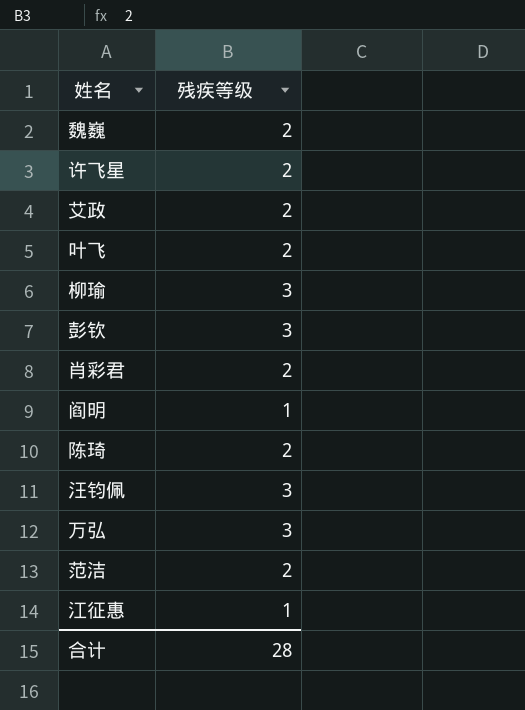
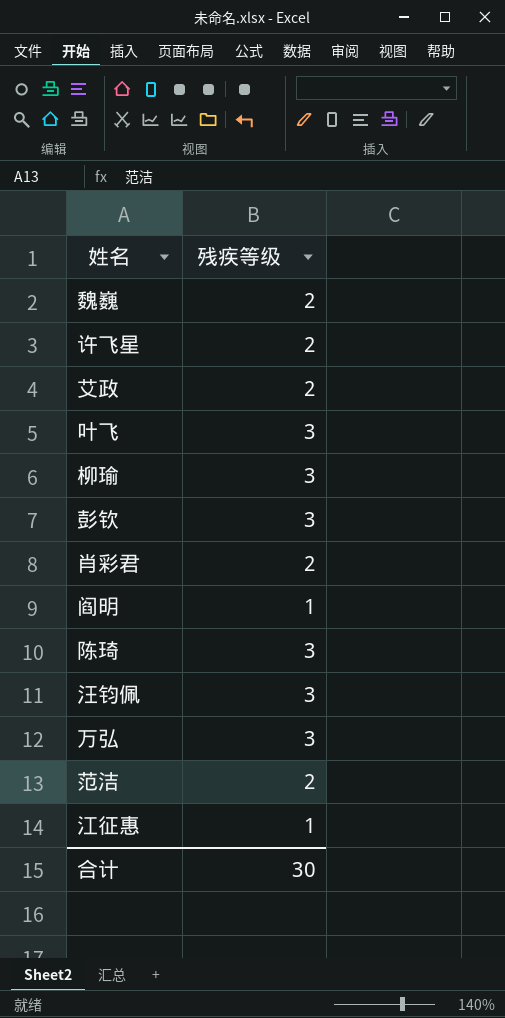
叶飞 | 残疾等级: 2 -> 3
陈琦 | 残疾等级: 2 -> 3
合计 | 残疾等级: 28 -> 30

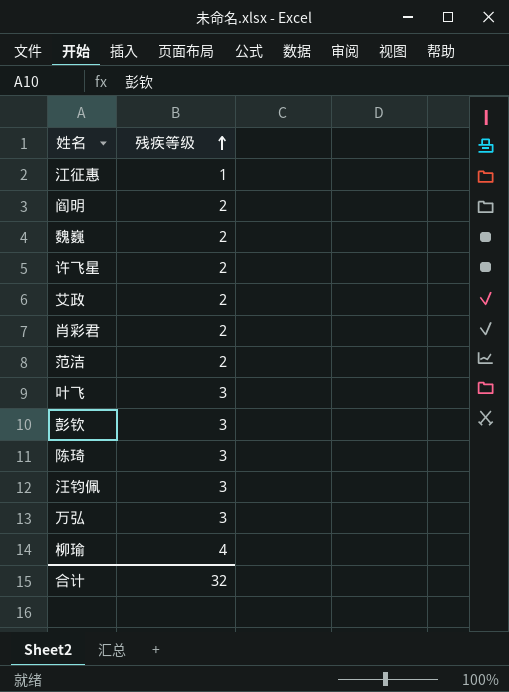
row order: none -> 残疾等级 ascending
阎明 | 残疾等级: 1 -> 2
柳瑜 | 残疾等级: 3 -> 4
合计 | 残疾等级: 30 -> 32

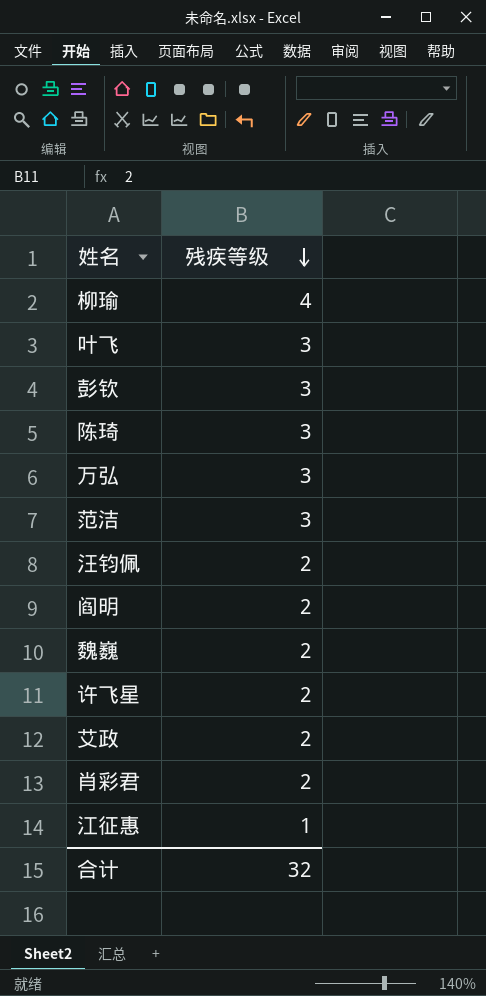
row order: 残疾等级 ascending -> 残疾等级 descending
范洁 | 残疾等级: 2 -> 3
汪钧佩 | 残疾等级: 3 -> 2

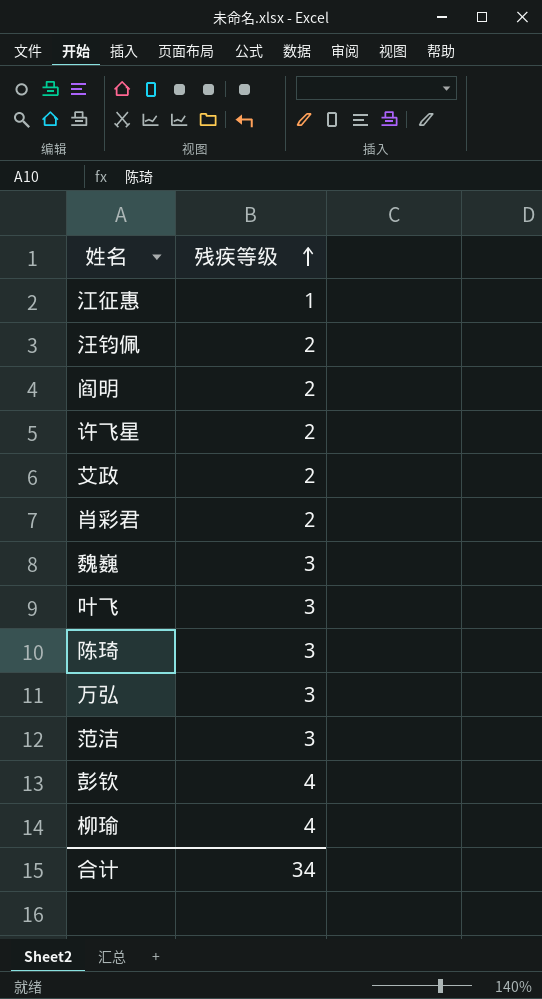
row order: 残疾等级 descending -> 残疾等级 ascending
魏巍 | 残疾等级: 2 -> 3
彭钦 | 残疾等级: 3 -> 4
合计 | 残疾等级: 32 -> 34

